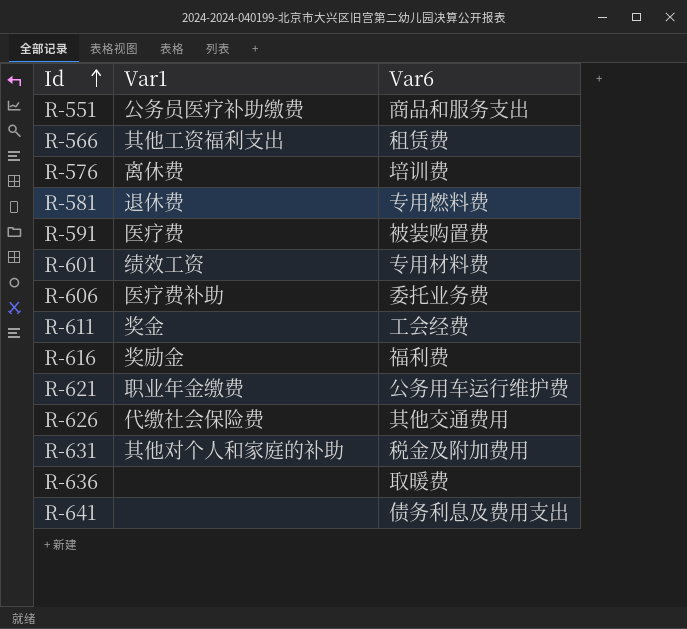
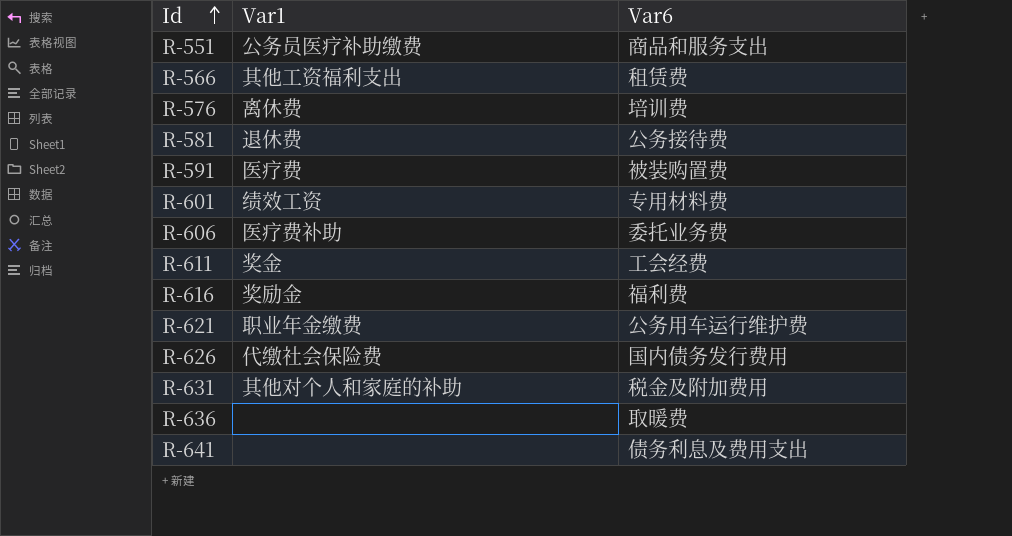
R-581 | Var6: 专用燃料费 -> 公务接待费
R-626 | Var6: 其他交通费用 -> 国内债务发行费用

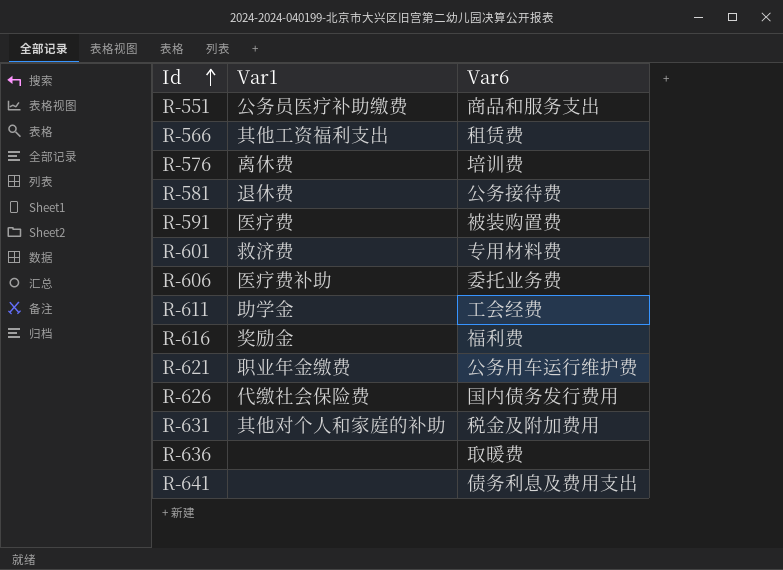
R-601 | Var1: 绩效工资 -> 救济费
R-611 | Var1: 奖金 -> 助学金

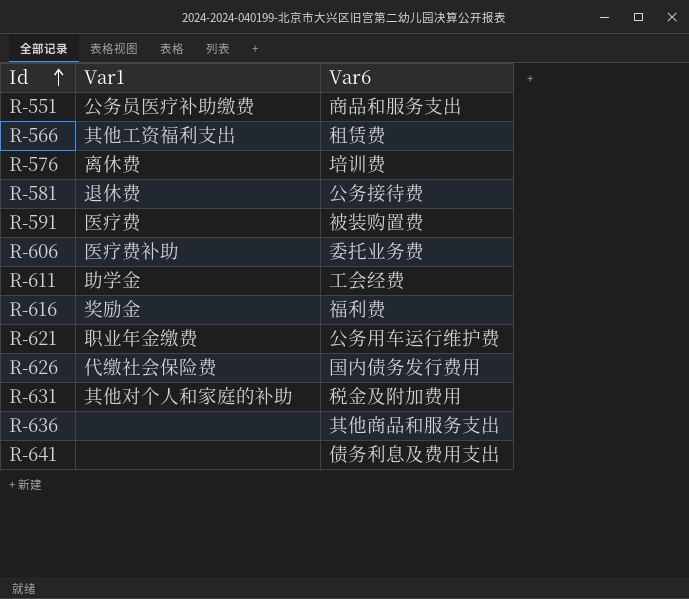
row R-601: 救济费 | 专用材料费 -> none
R-636 | Var6: 取暖费 -> 其他商品和服务支出

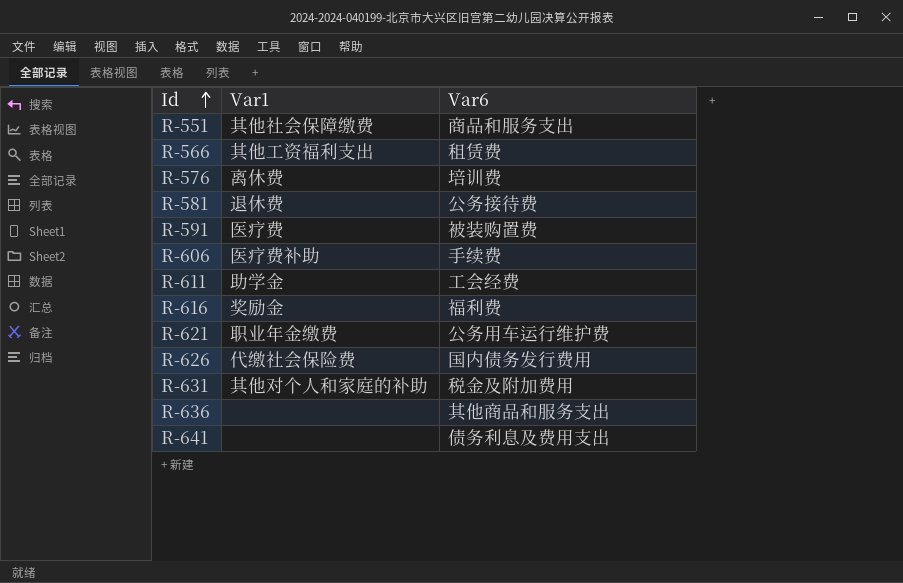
R-551 | Var1: 公务员医疗补助缴费 -> 其他社会保障缴费
R-606 | Var6: 委托业务费 -> 手续费

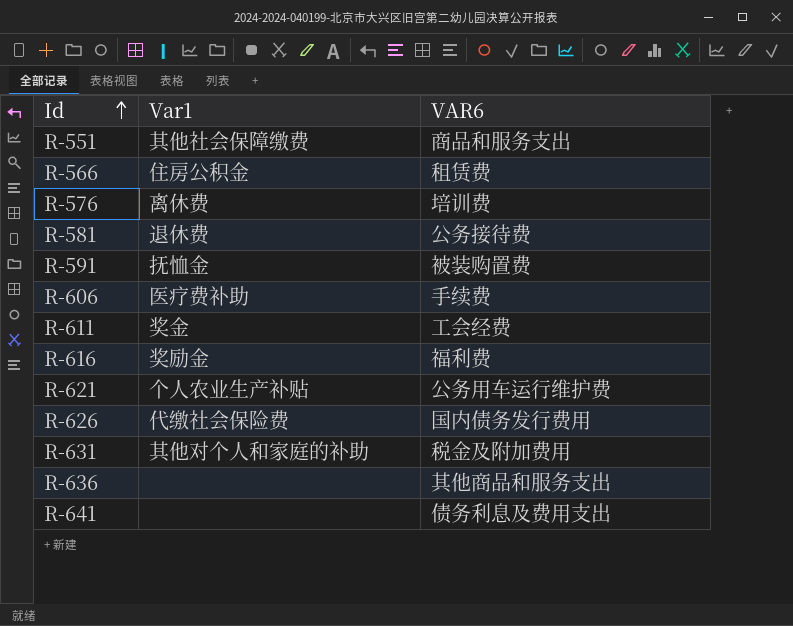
column name: Var6 -> VAR6
R-566 | Var1: 其他工资福利支出 -> 住房公积金
R-591 | Var1: 医疗费 -> 抚恤金
R-611 | Var1: 助学金 -> 奖金
R-621 | Var1: 职业年金缴费 -> 个人农业生产补贴

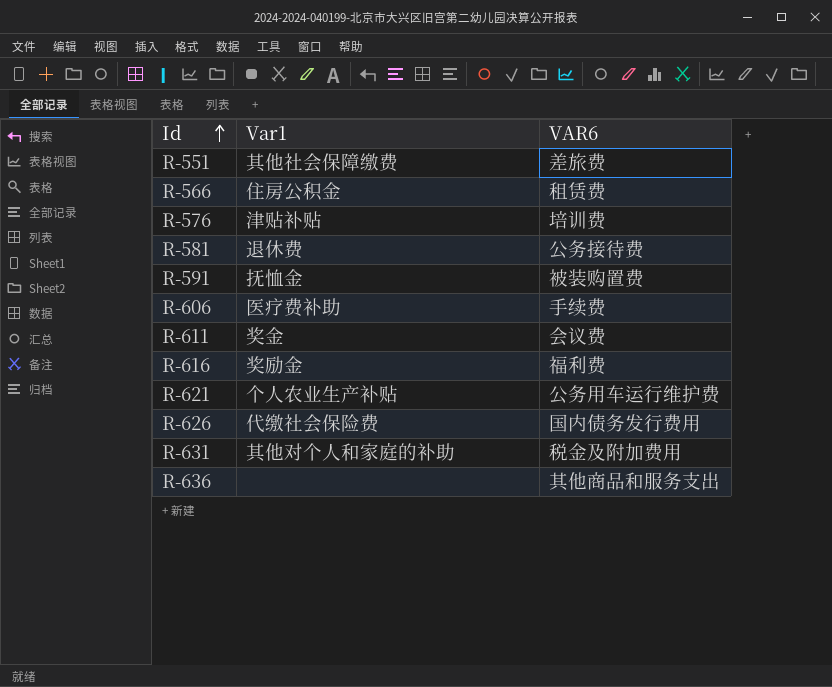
row R-641: none | 债务利息及费用支出 -> none
R-551 | VAR6: 商品和服务支出 -> 差旅费
R-576 | Var1: 离休费 -> 津贴补贴
R-611 | VAR6: 工会经费 -> 会议费

